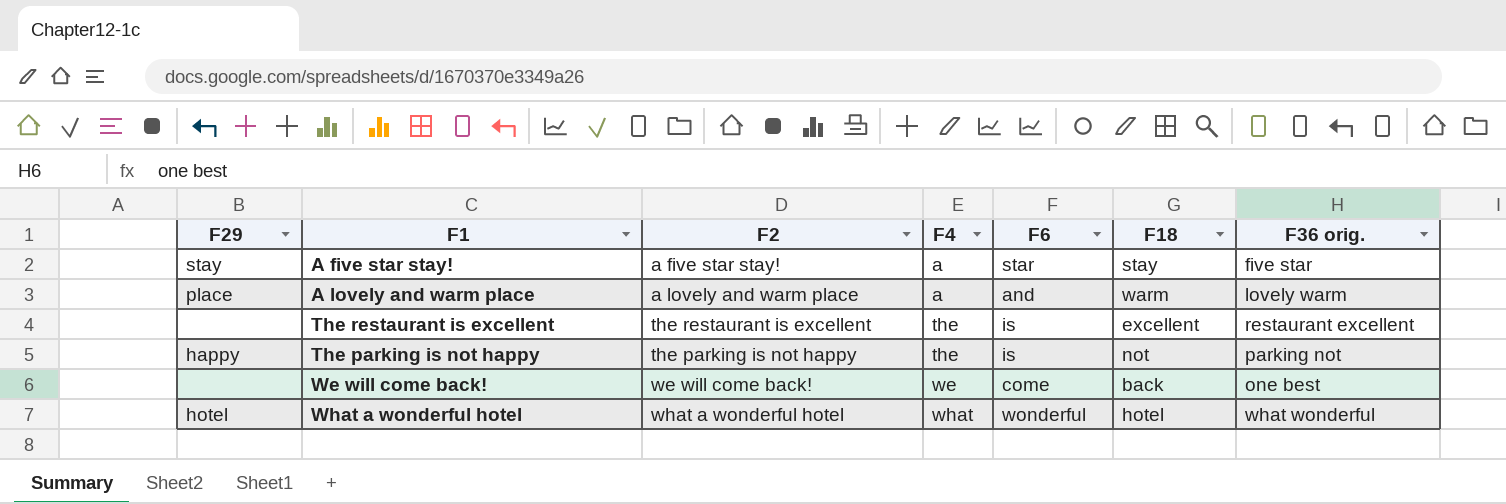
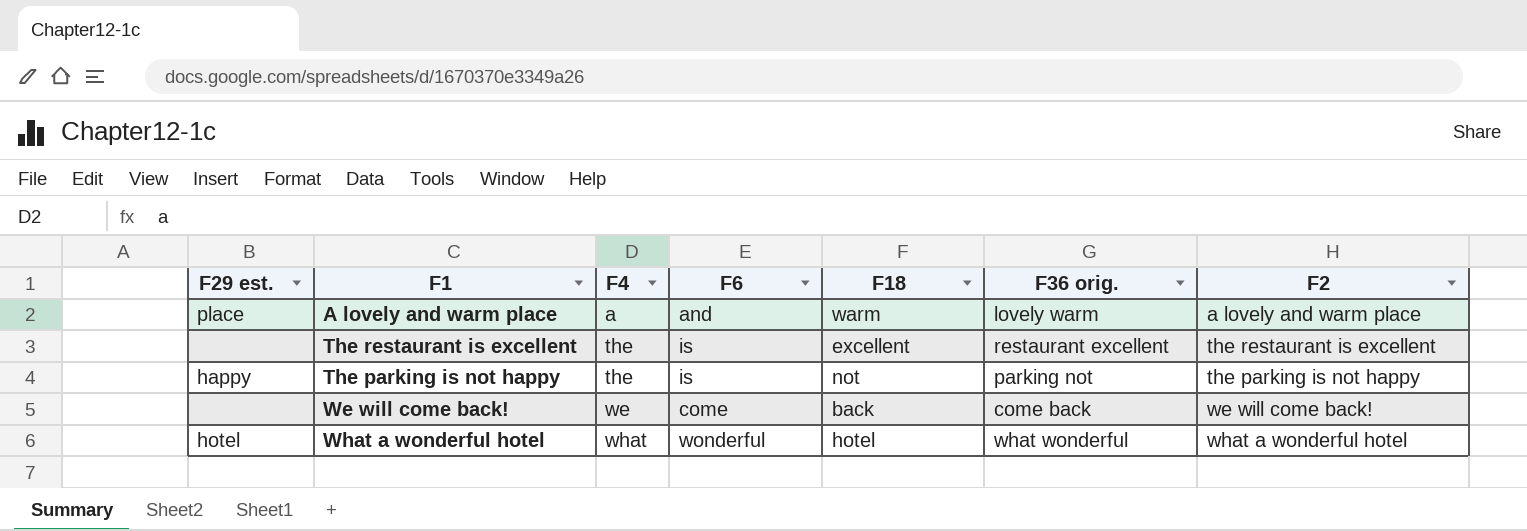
column name: F29 -> F29 est.
column F2 | position: 3 -> 7
row A five star stay!: stay | a five star stay! | a | star | stay | five star -> none
We will come back! | F36 orig.: one best -> come back

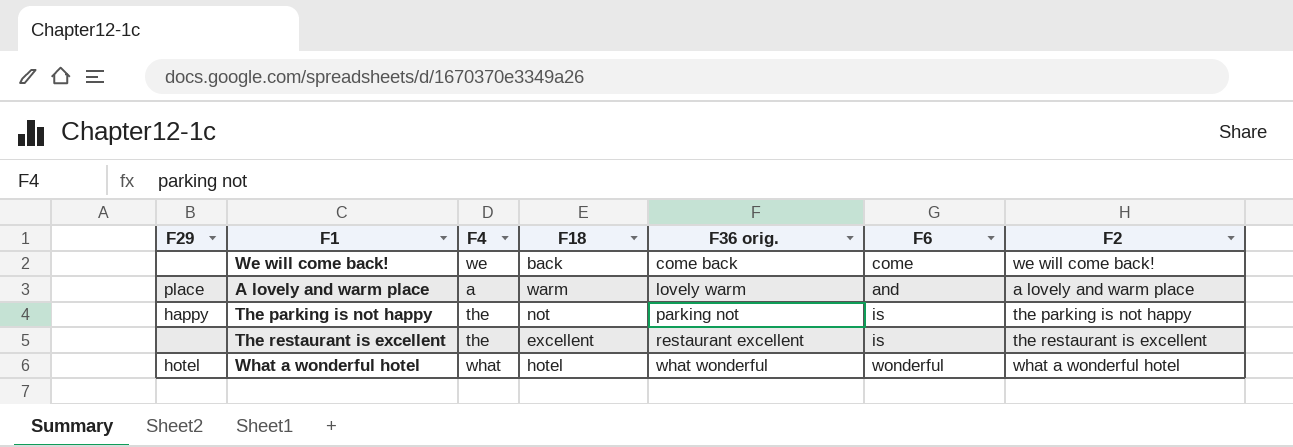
row order: F4 ascending -> F36 orig. ascending
column name: F29 est. -> F29
column F6 | position: 4 -> 6

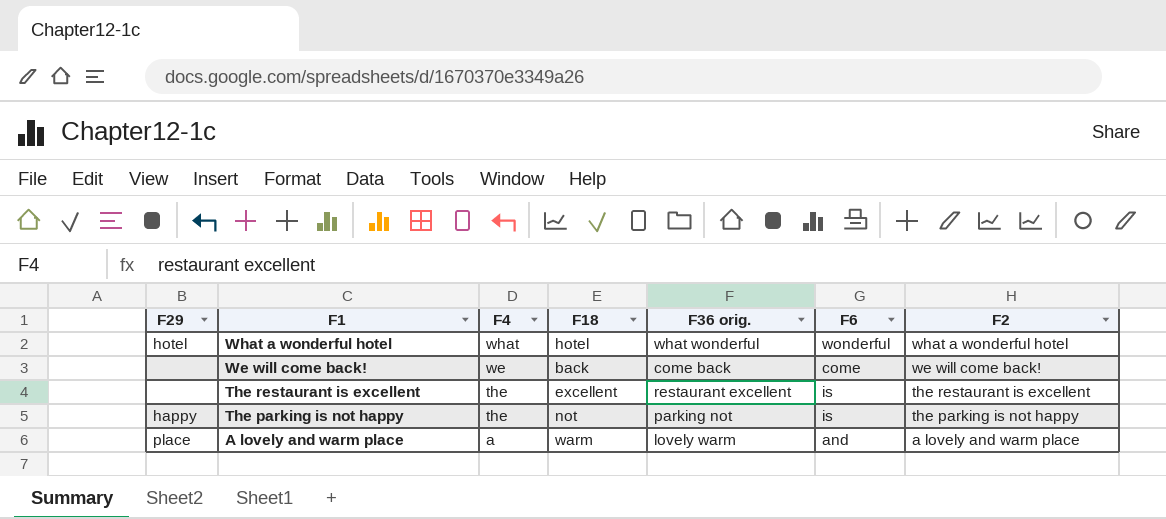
row order: F36 orig. ascending -> F1 descending

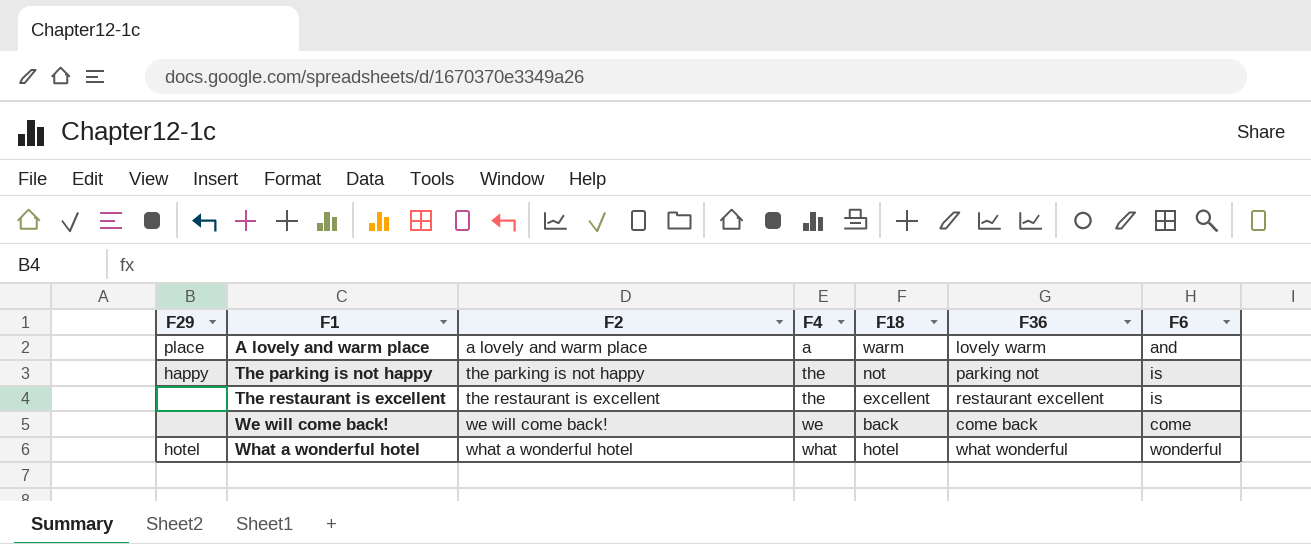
row order: F1 descending -> F1 ascending
column F2 | position: 7 -> 3
column name: F36 orig. -> F36

